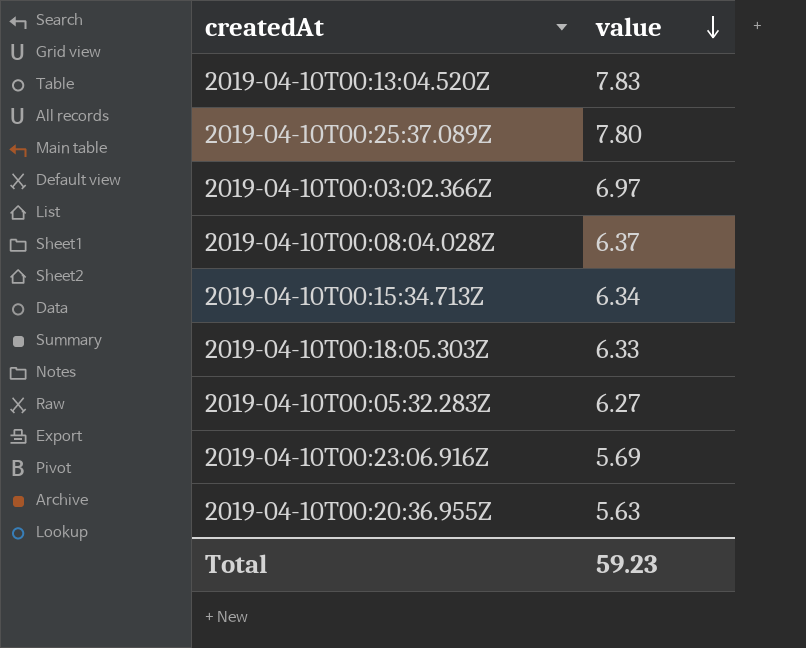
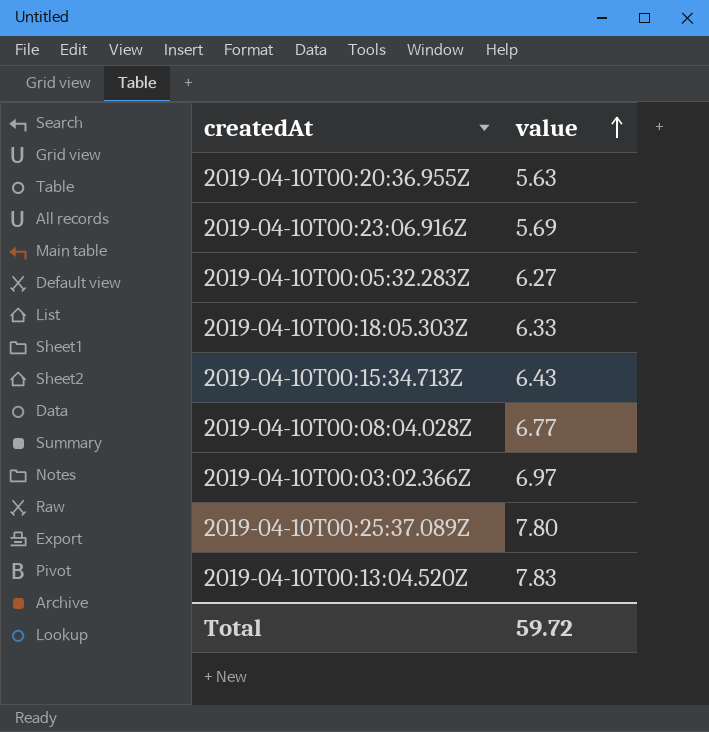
row order: value descending -> value ascending
2019-04-10T00:15:34.713Z | value: 6.34 -> 6.43
2019-04-10T00:08:04.028Z | value: 6.37 -> 6.77
Total | value: 59.23 -> 59.72

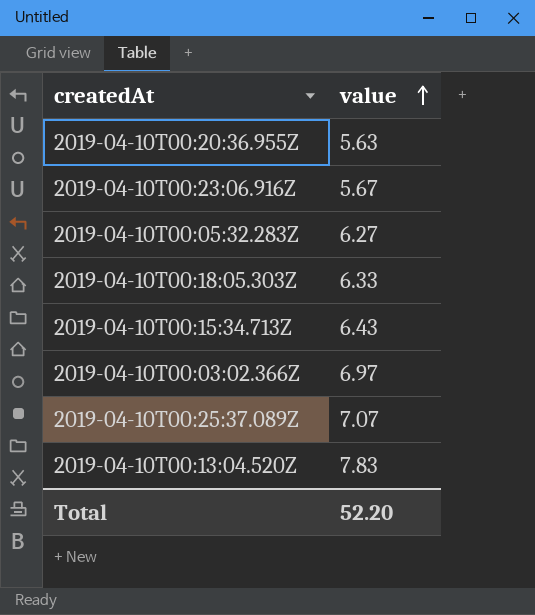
row 2019-04-10T00:08:04.028Z: 6.77 -> none
2019-04-10T00:23:06.916Z | value: 5.69 -> 5.67
2019-04-10T00:25:37.089Z | value: 7.80 -> 7.07
Total | value: 59.72 -> 52.20

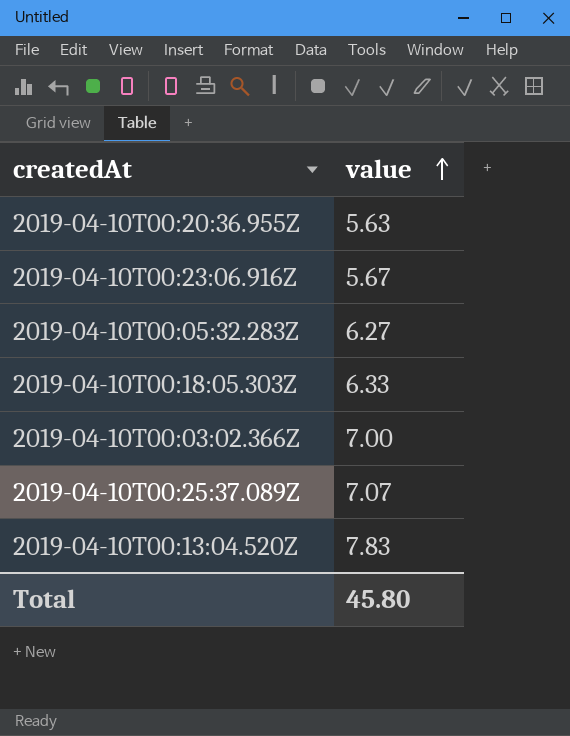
row 2019-04-10T00:15:34.713Z: 6.43 -> none
2019-04-10T00:03:02.366Z | value: 6.97 -> 7.00
Total | value: 52.20 -> 45.80

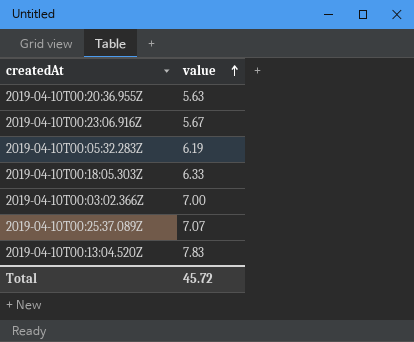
2019-04-10T00:05:32.283Z | value: 6.27 -> 6.19
Total | value: 45.80 -> 45.72

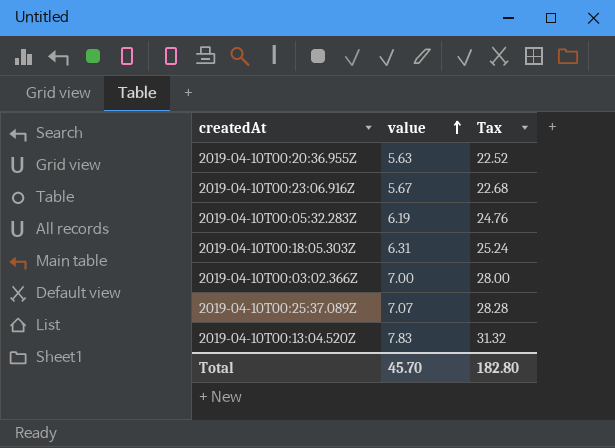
column Tax | formula: none -> [value] * 4
2019-04-10T00:18:05.303Z | value: 6.33 -> 6.31
Total | value: 45.72 -> 45.70

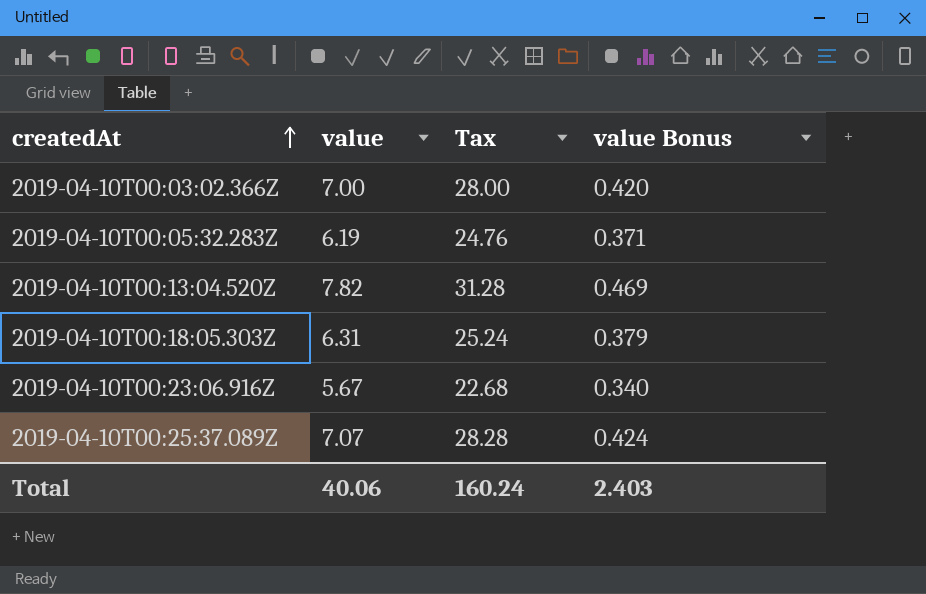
row order: value ascending -> createdAt ascending
column value Bonus | formula: none -> [value] * 0.06
row 2019-04-10T00:20:36.955Z: 5.63 | 22.52 -> none
2019-04-10T00:13:04.520Z | value: 7.83 -> 7.82
2019-04-10T00:13:04.520Z | Tax: 31.32 -> 31.28
Total | value: 45.70 -> 40.06
Total | Tax: 182.80 -> 160.24

